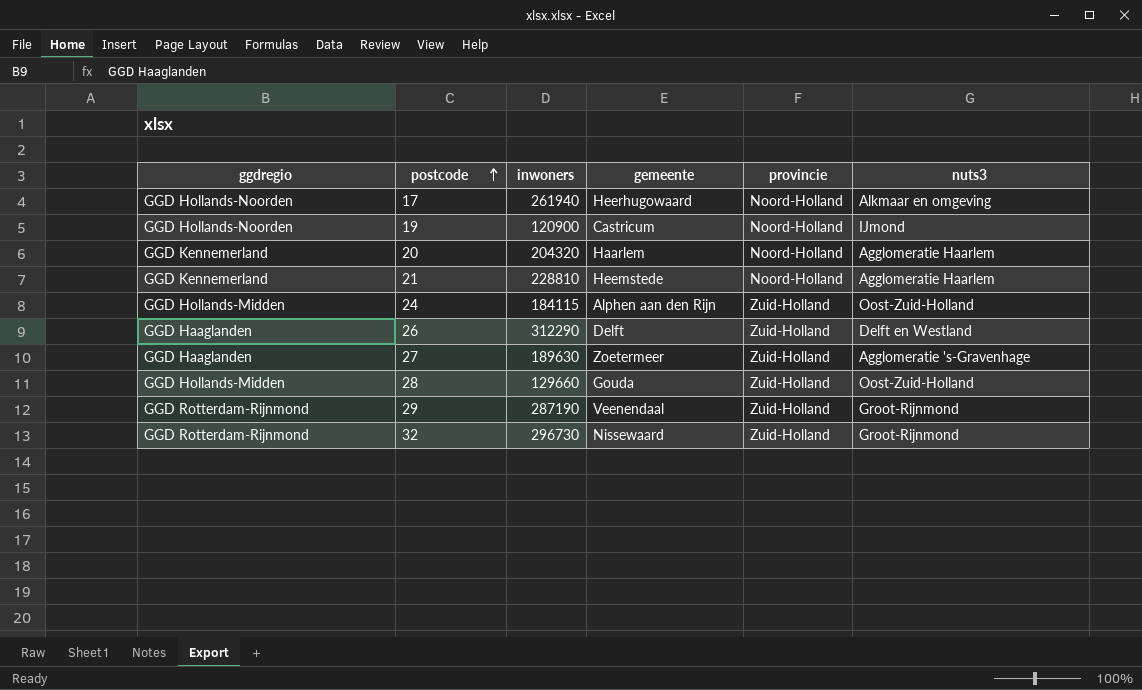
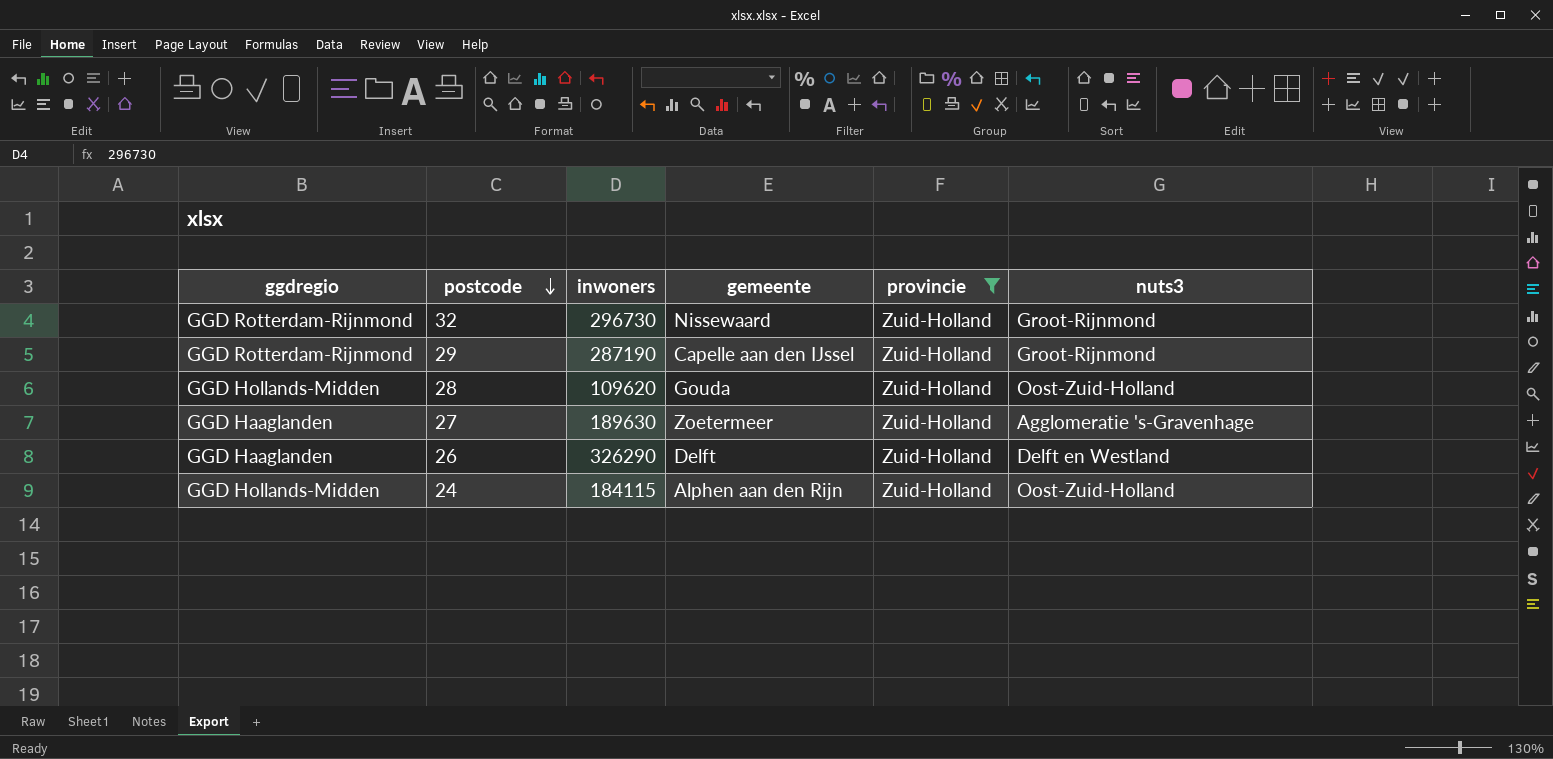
filter: none -> provincie = Zuid-Holland
row order: postcode ascending -> postcode descending
29 | gemeente: Veenendaal -> Capelle aan den IJssel
28 | inwoners: 129660 -> 109620
26 | inwoners: 312290 -> 326290

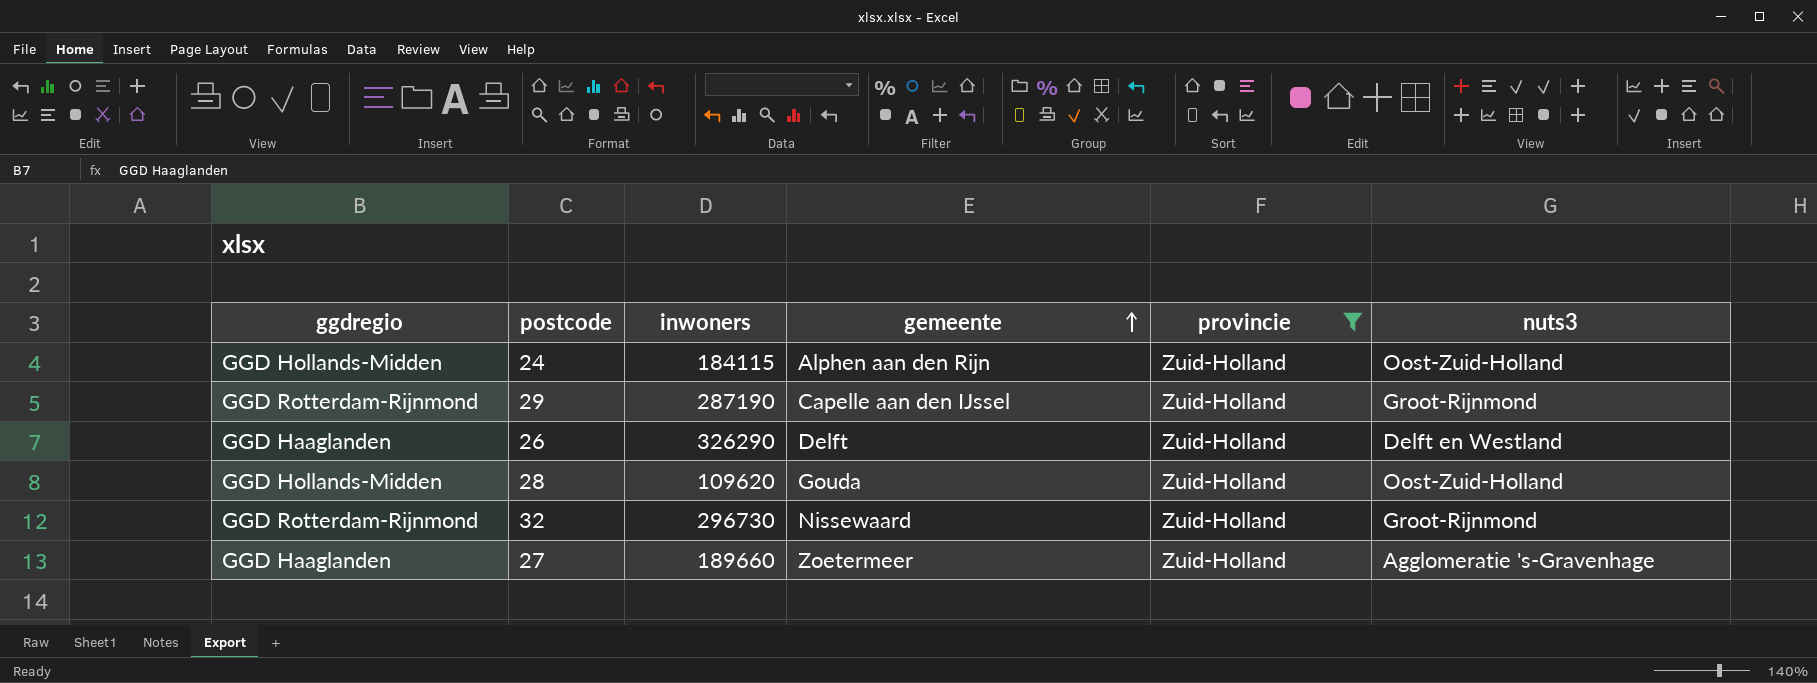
row order: postcode descending -> gemeente ascending
27 | inwoners: 189630 -> 189660

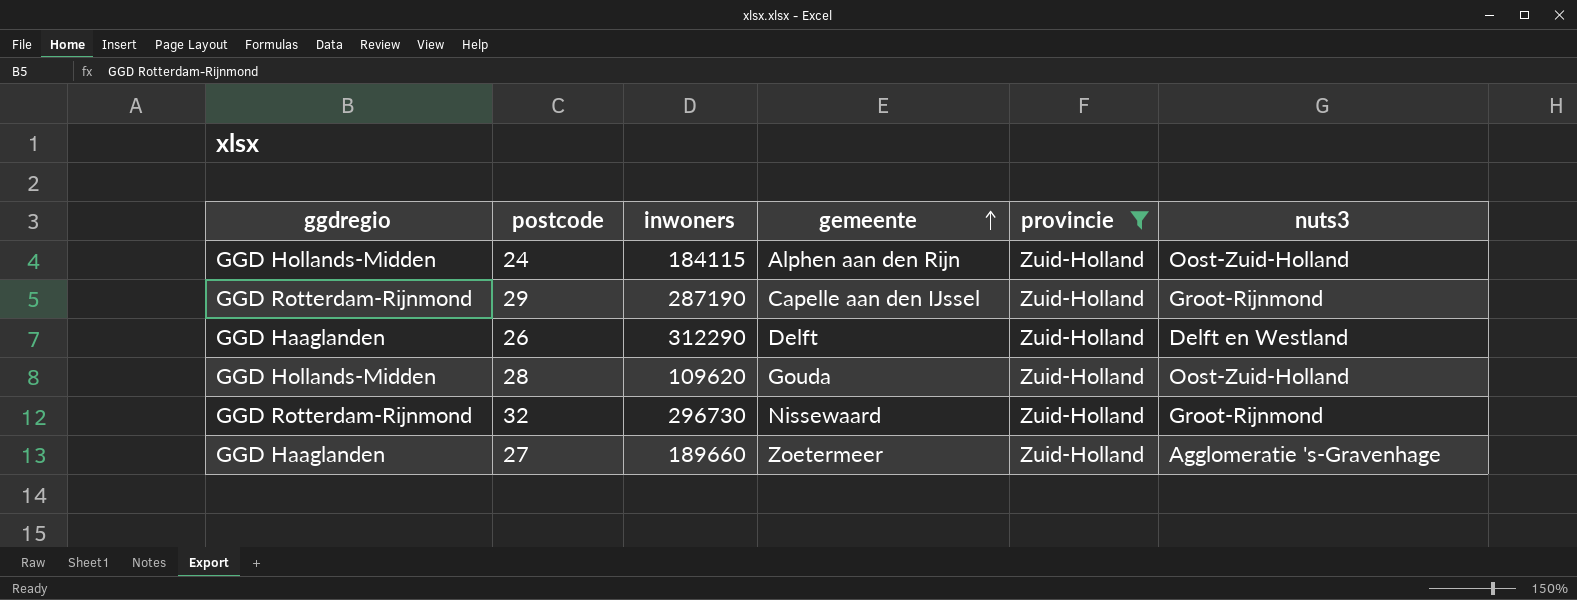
26 | inwoners: 326290 -> 312290

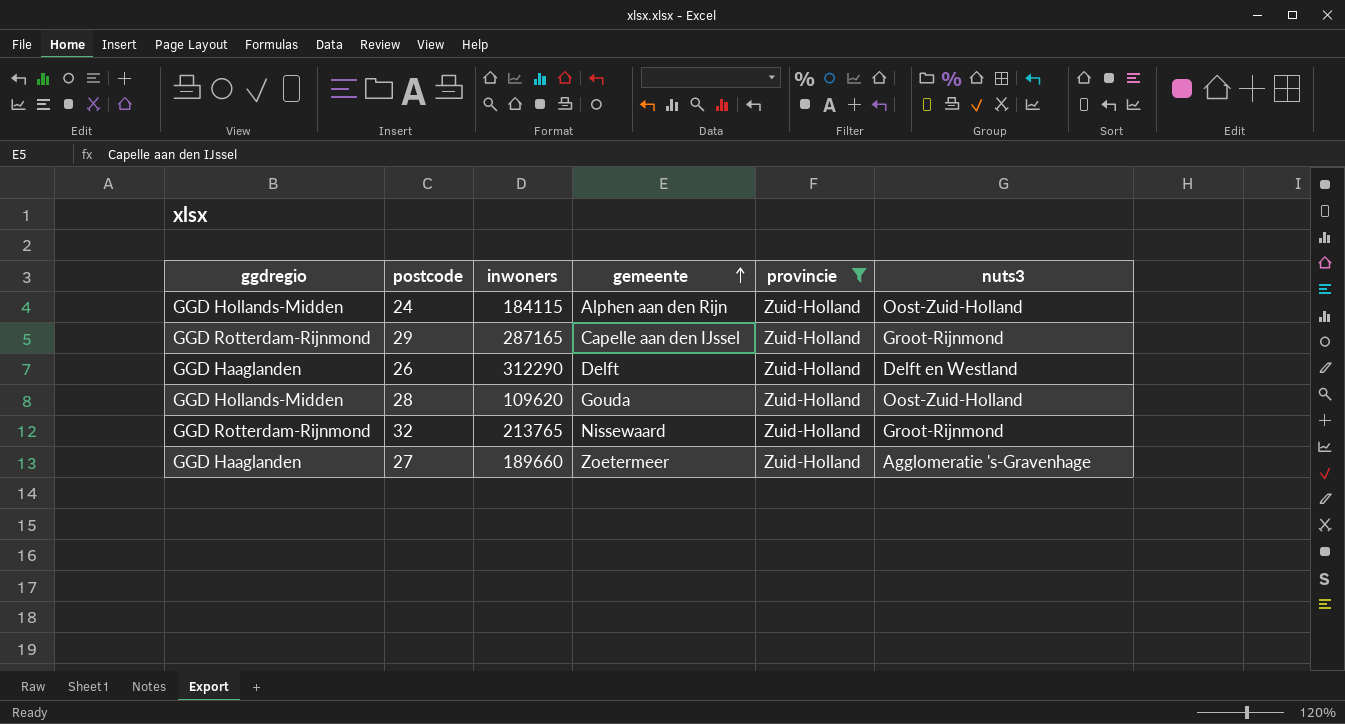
29 | inwoners: 287190 -> 287165
32 | inwoners: 296730 -> 213765

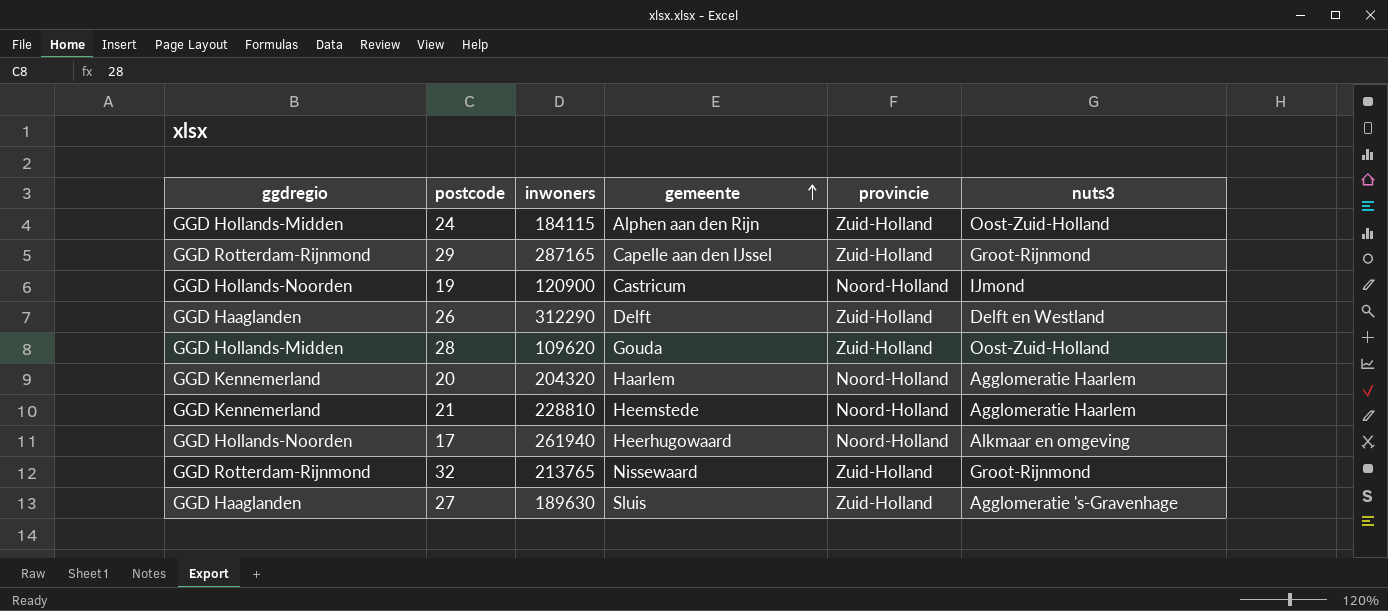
filter: provincie = Zuid-Holland -> none
27 | inwoners: 189660 -> 189630
27 | gemeente: Zoetermeer -> Sluis

